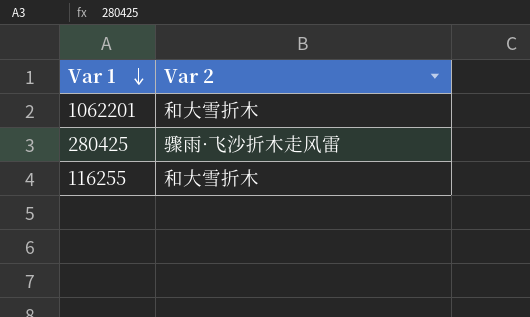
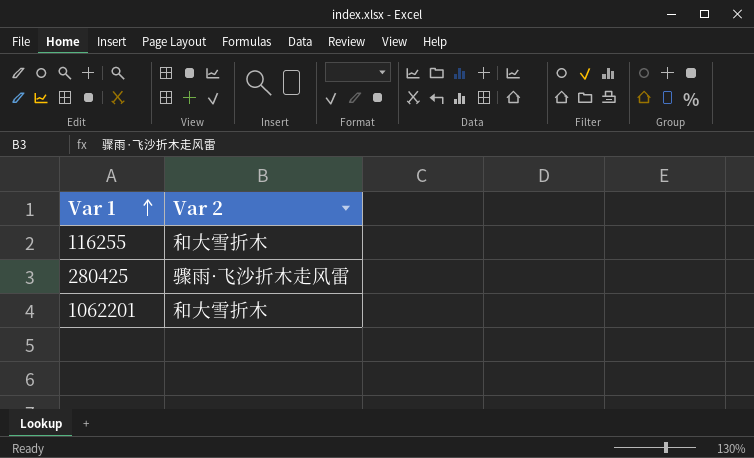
row order: Var 1 descending -> Var 1 ascending

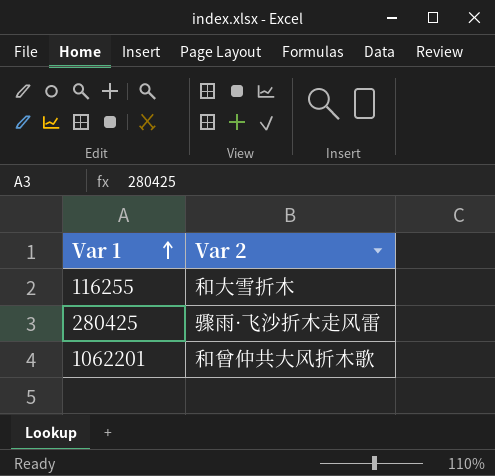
1062201 | Var 2: 和大雪折木 -> 和曾仲共大风折木歌

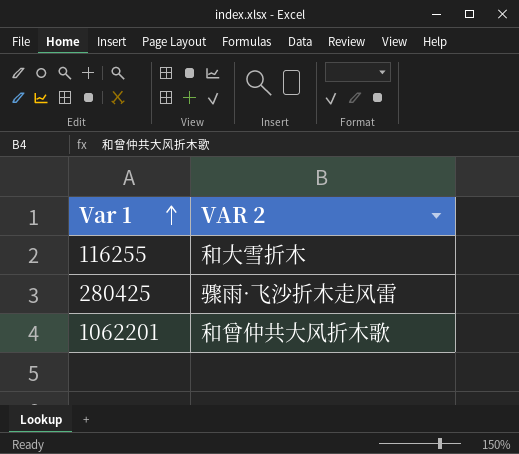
column name: Var 2 -> VAR 2

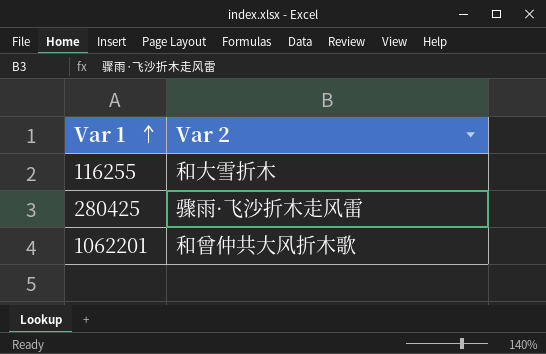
column name: VAR 2 -> Var 2

